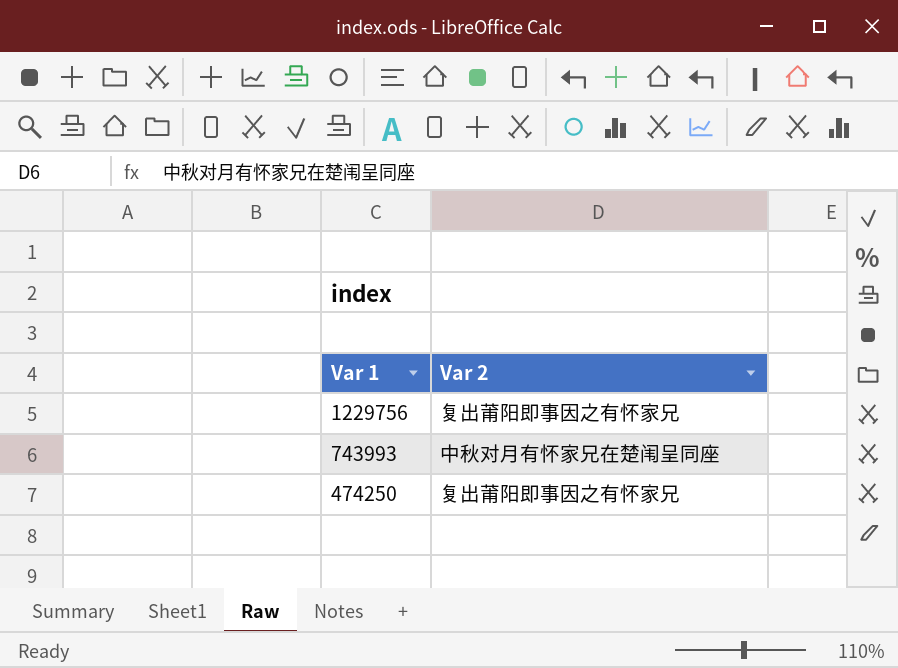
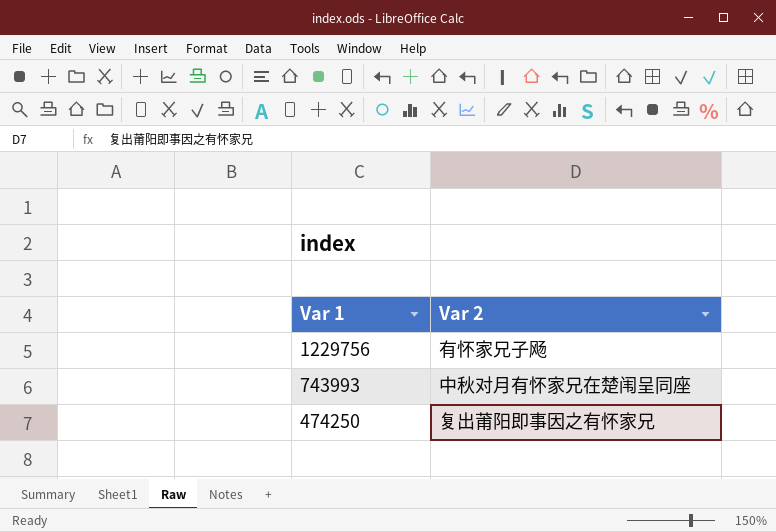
1229756 | Var 2: 复出莆阳即事因之有怀家兄 -> 有怀家兄子飏

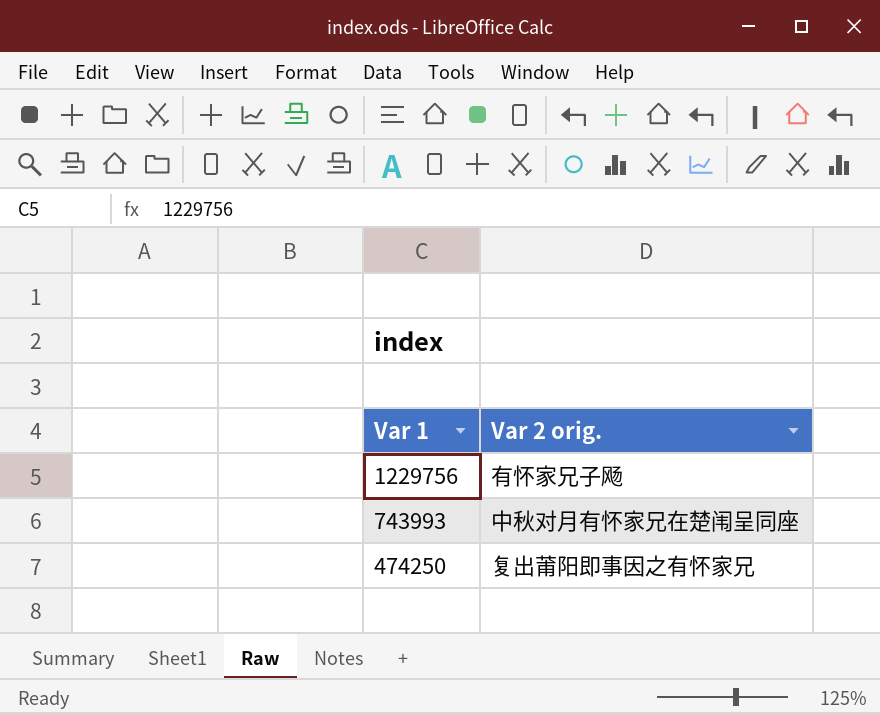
column name: Var 2 -> Var 2 orig.

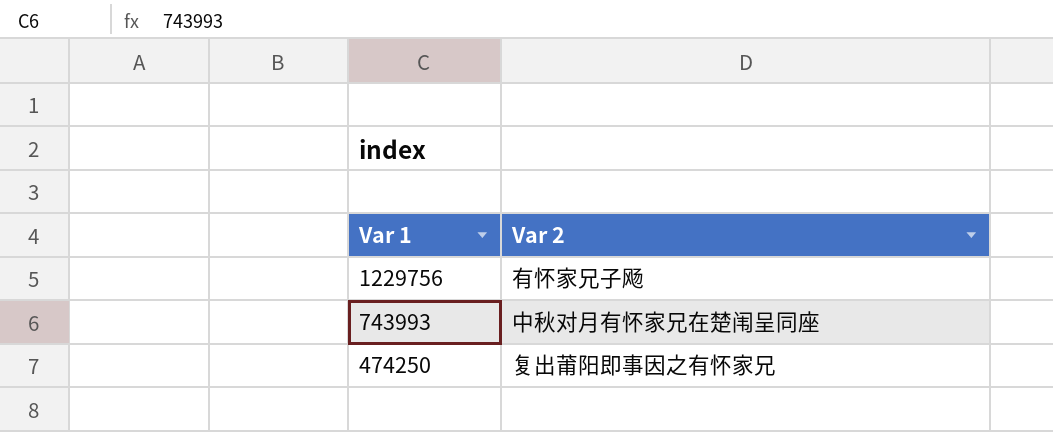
column name: Var 2 orig. -> Var 2

